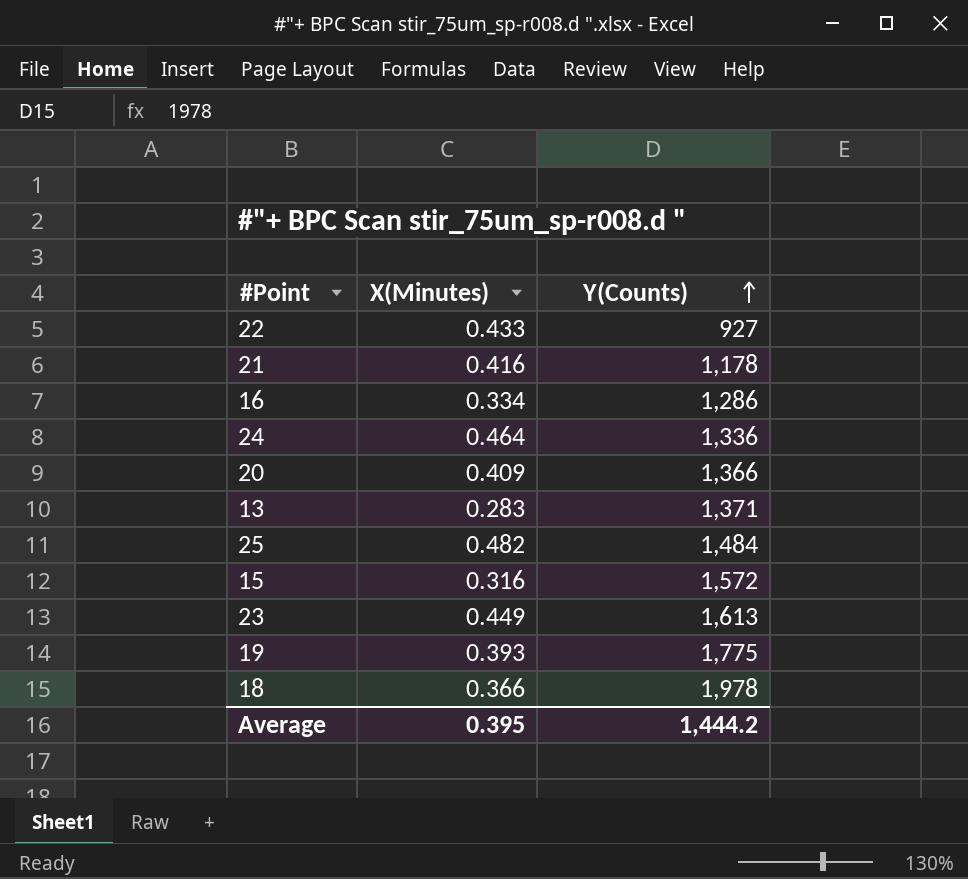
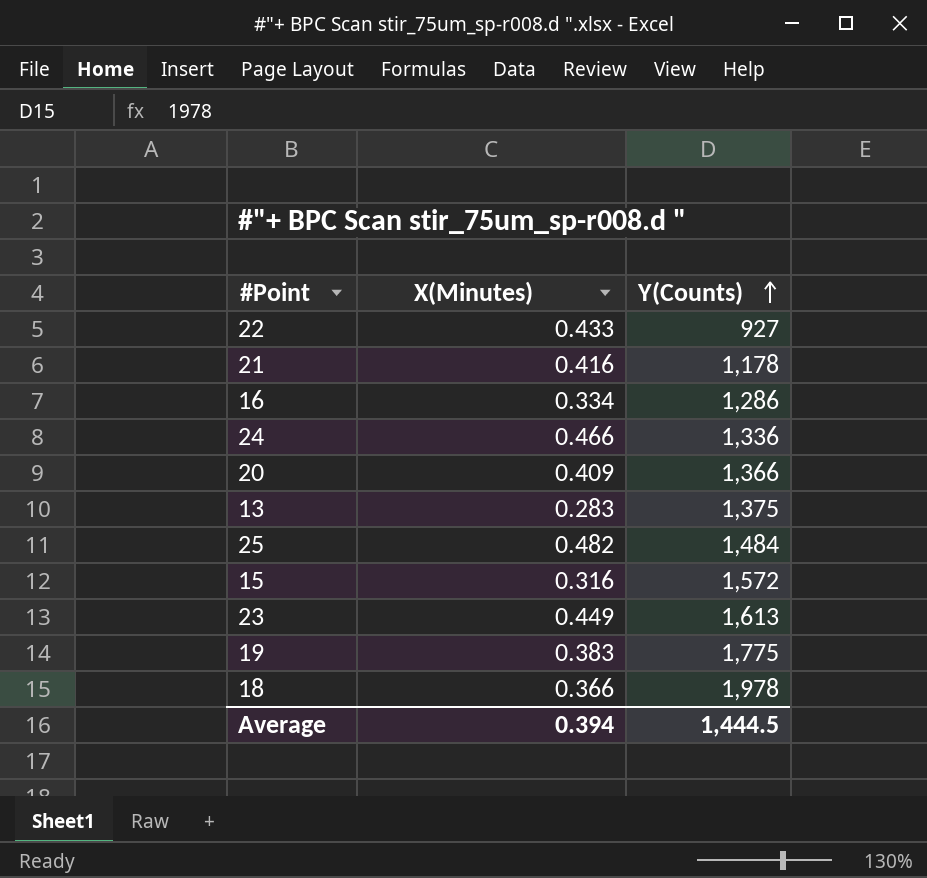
24 | X(Minutes): 0.464 -> 0.466
13 | Y(Counts): 1,371 -> 1,375
19 | X(Minutes): 0.393 -> 0.383
Average | X(Minutes): 0.395 -> 0.394
Average | Y(Counts): 1,444.2 -> 1,444.5

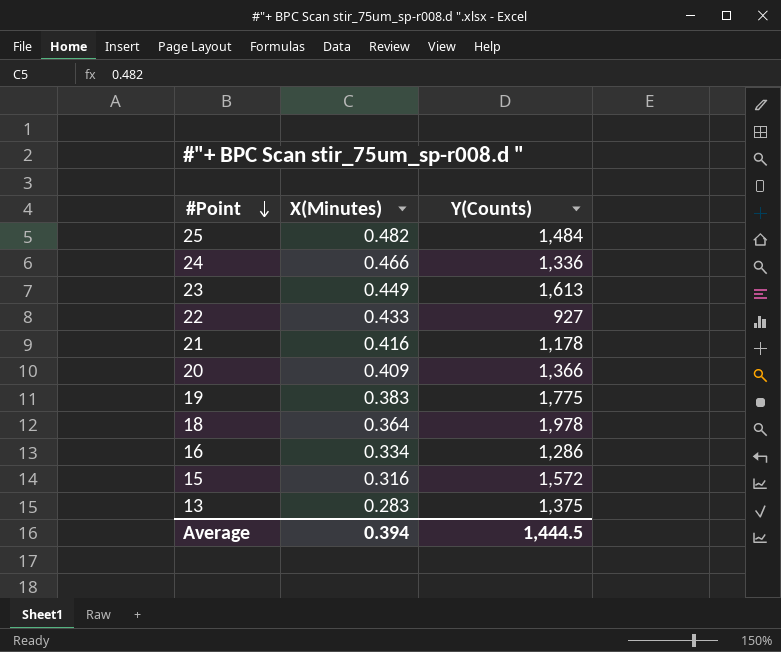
row order: Y(Counts) ascending -> #Point descending
18 | X(Minutes): 0.366 -> 0.364

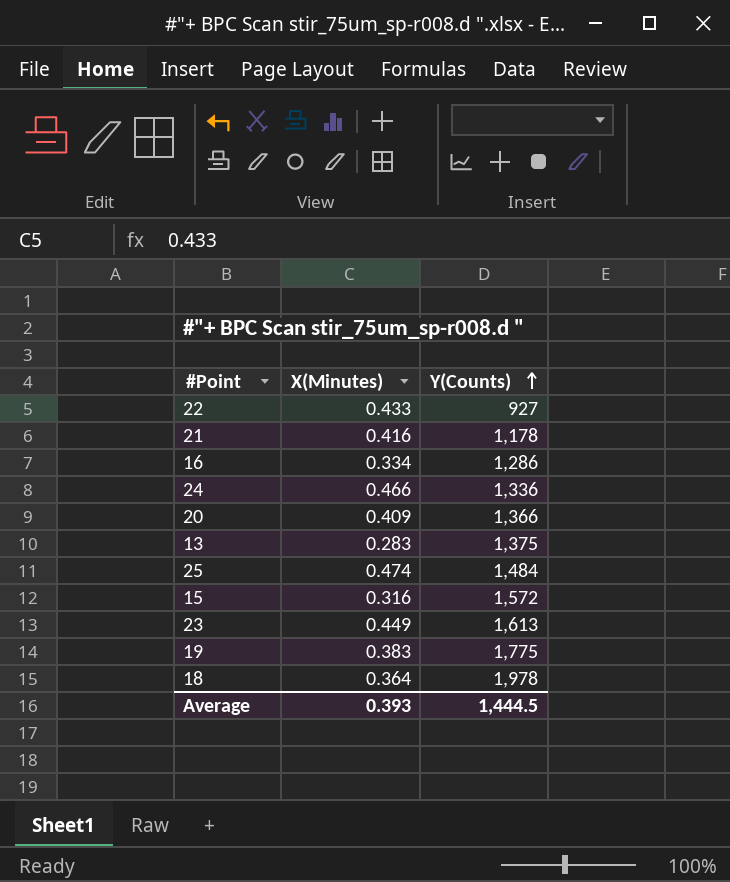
row order: #Point descending -> Y(Counts) ascending
25 | X(Minutes): 0.482 -> 0.474
Average | X(Minutes): 0.394 -> 0.393

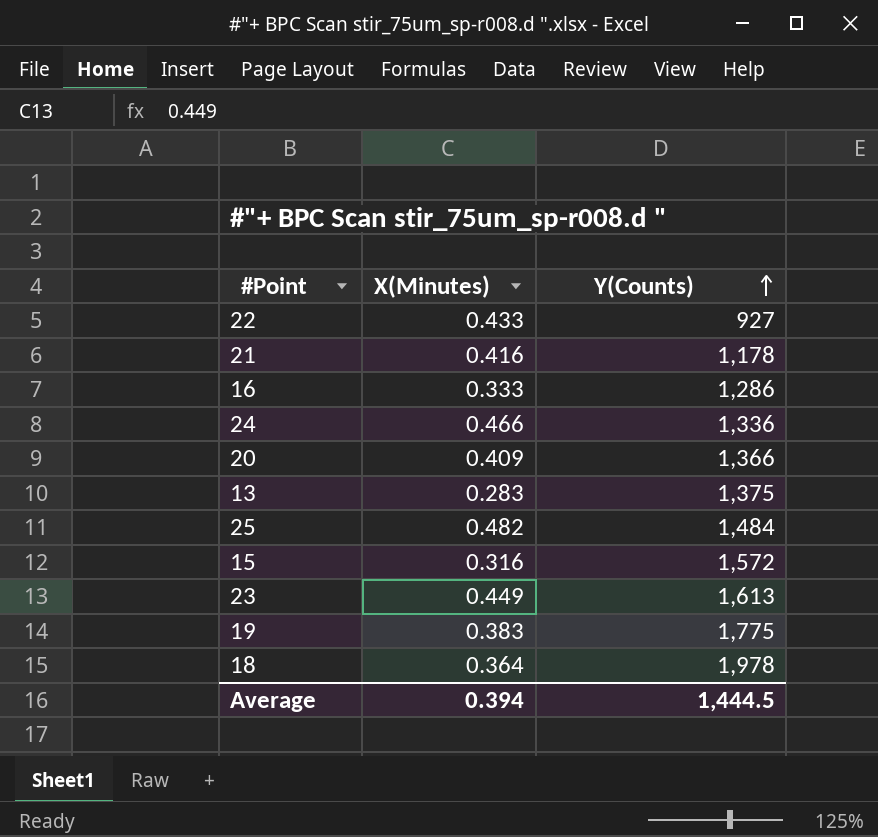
16 | X(Minutes): 0.334 -> 0.333
25 | X(Minutes): 0.474 -> 0.482
Average | X(Minutes): 0.393 -> 0.394

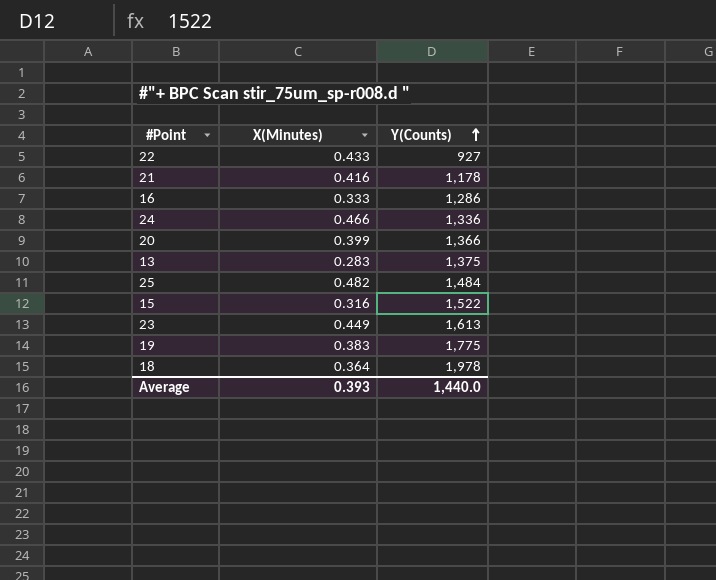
20 | X(Minutes): 0.409 -> 0.399
15 | Y(Counts): 1,572 -> 1,522
Average | X(Minutes): 0.394 -> 0.393
Average | Y(Counts): 1,444.5 -> 1,440.0

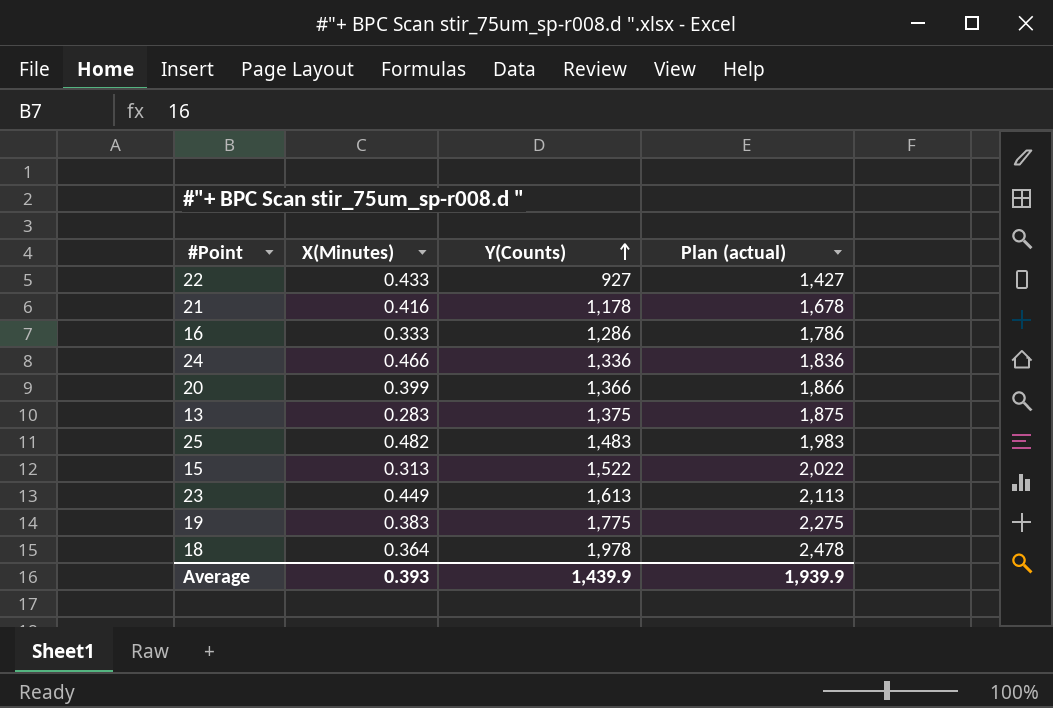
column Plan (actual) | formula: none -> [Y(Counts)] + 500
25 | Y(Counts): 1,484 -> 1,483
15 | X(Minutes): 0.316 -> 0.313
Average | Y(Counts): 1,440.0 -> 1,439.9

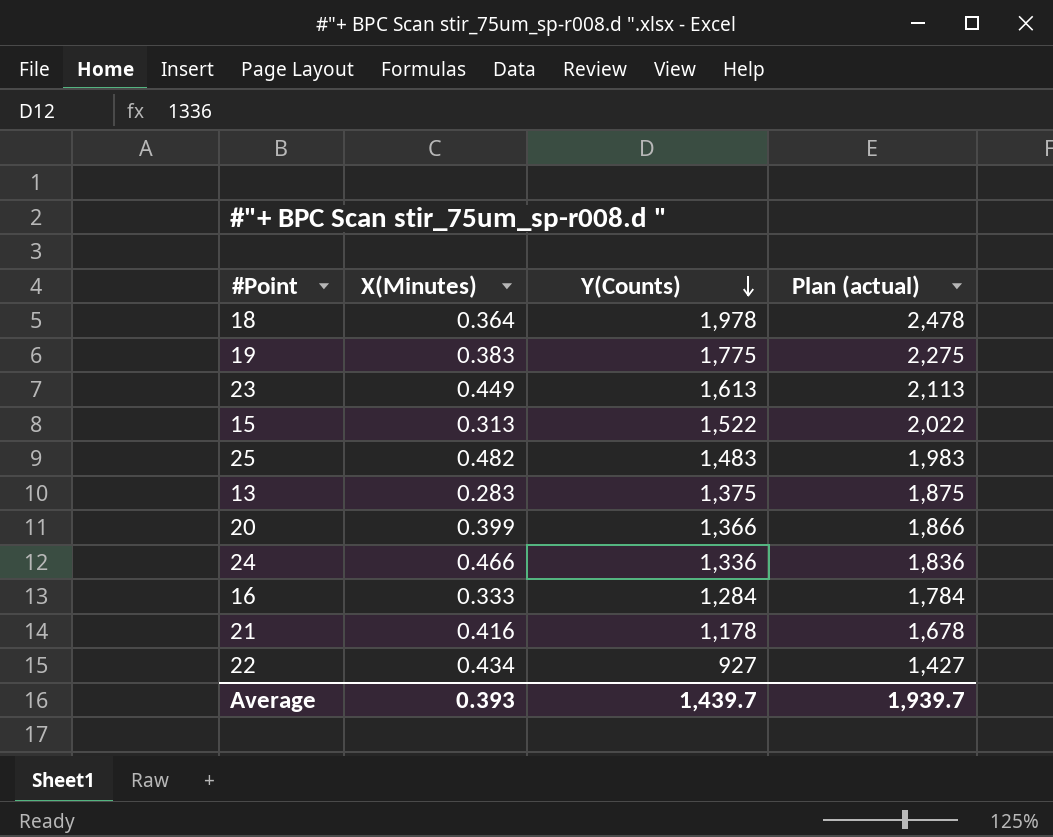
row order: Y(Counts) ascending -> Y(Counts) descending
16 | Y(Counts): 1,286 -> 1,284
16 | Plan (actual): 1,786 -> 1,784
22 | X(Minutes): 0.433 -> 0.434
Average | Y(Counts): 1,439.9 -> 1,439.7
Average | Plan (actual): 1,939.9 -> 1,939.7

